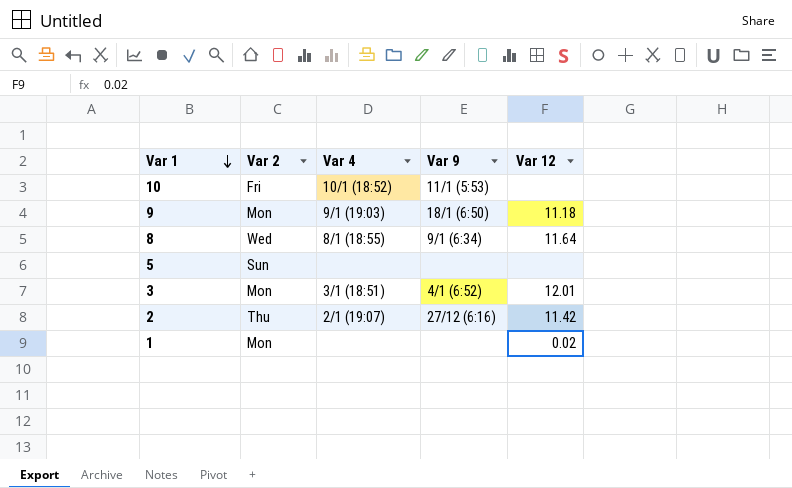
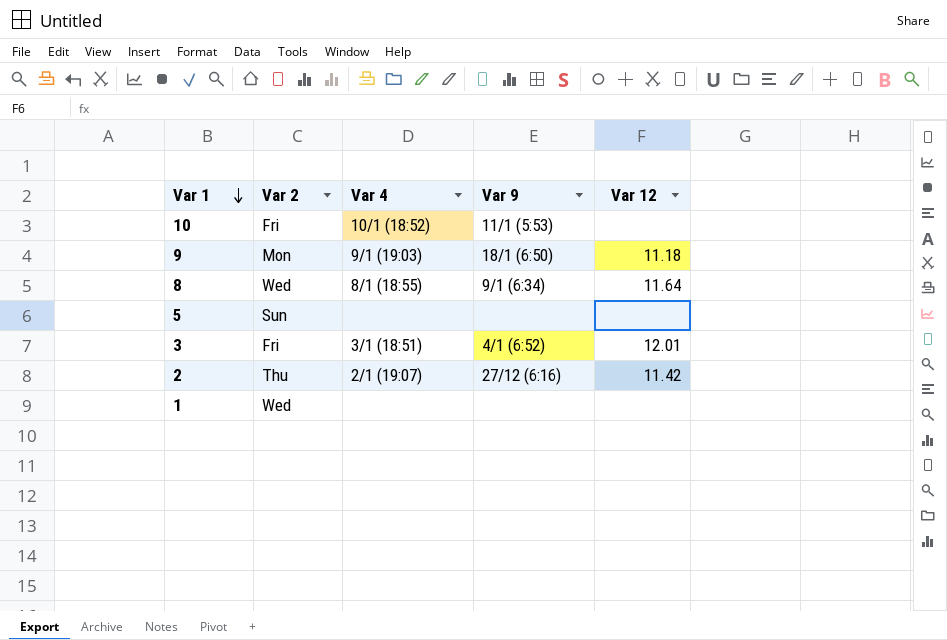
3 | Var 2: Mon -> Fri
1 | Var 2: Mon -> Wed
1 | Var 12: 0.02 -> none

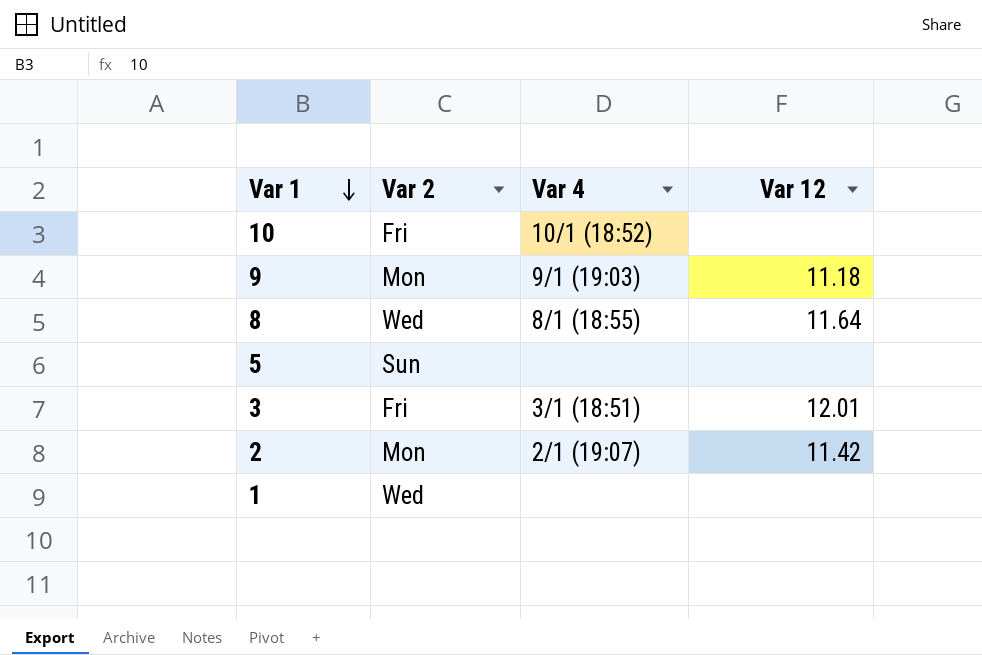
column Var 9 | position: 4 -> none
2 | Var 2: Thu -> Mon

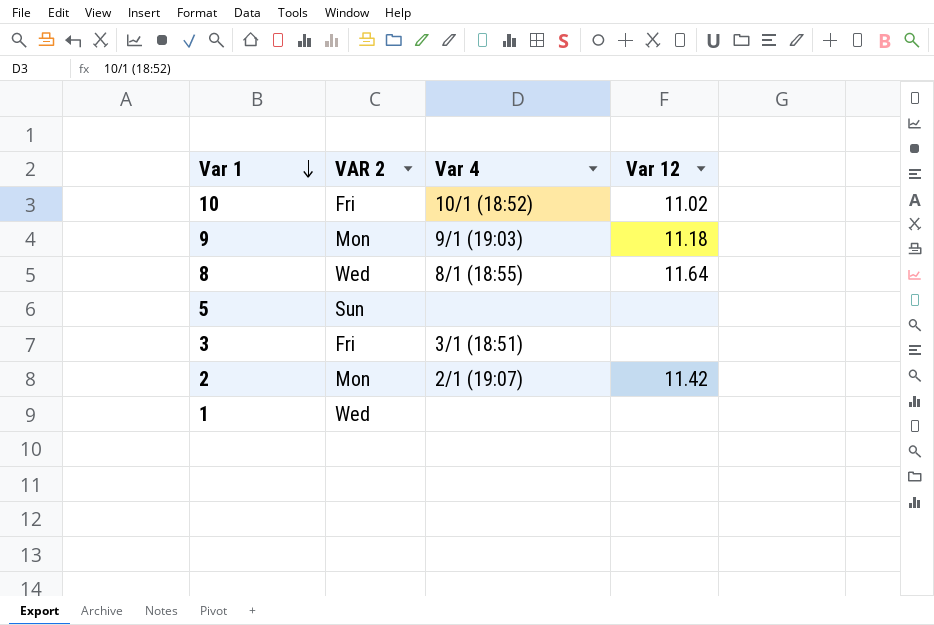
column name: Var 2 -> VAR 2
10 | Var 12: none -> 11.02
3 | Var 12: 12.01 -> none

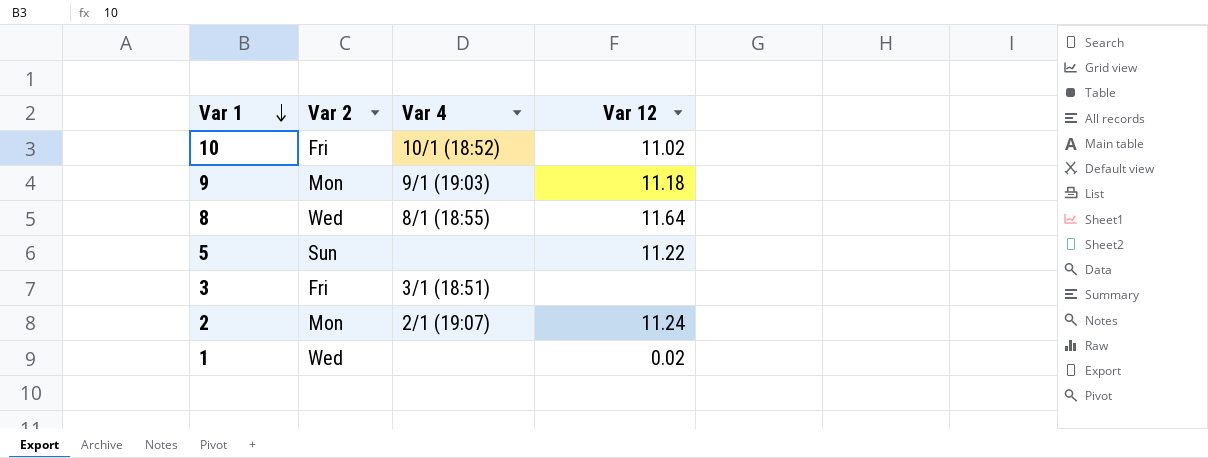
column name: VAR 2 -> Var 2
5 | Var 12: none -> 11.22
2 | Var 12: 11.42 -> 11.24
1 | Var 12: none -> 0.02

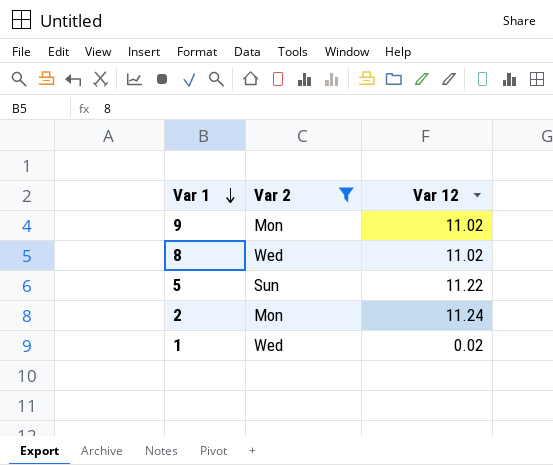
filter: none -> Var 2 != Fri
column Var 4 | position: 3 -> none
9 | Var 12: 11.18 -> 11.02
8 | Var 12: 11.64 -> 11.02

